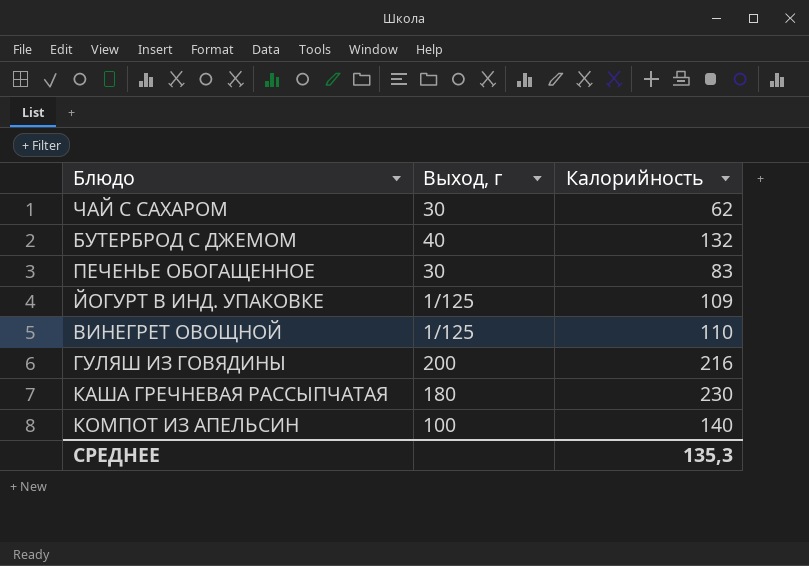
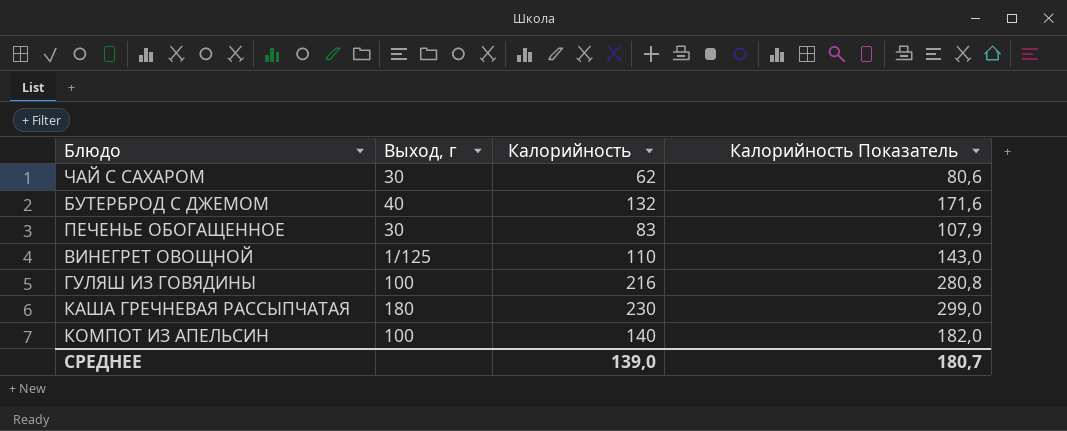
column Калорийность Показатель | formula: none -> [Калорийность] * 1,3
row ЙОГУРТ В ИНД. УПАКОВКЕ: 1/125 | 109 -> none
ГУЛЯШ ИЗ ГОВЯДИНЫ | Выход, г: 200 -> 100
СРЕДНЕЕ | Калорийность: 135,3 -> 139,0

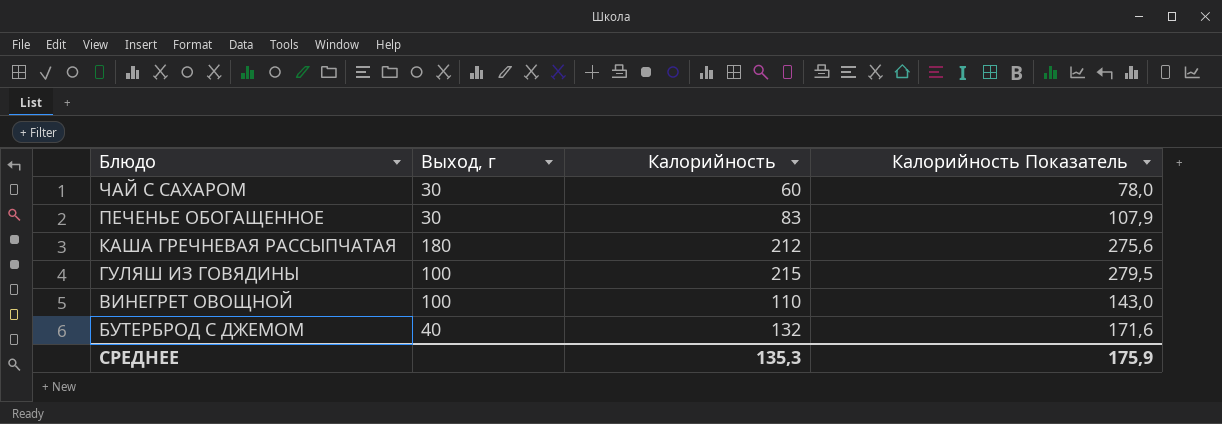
row order: none -> Блюдо descending
row КОМПОТ ИЗ АПЕЛЬСИН: 100 | 140 | 182,0 -> none
ЧАЙ С САХАРОМ | Калорийность: 62 -> 60
ЧАЙ С САХАРОМ | Калорийность Показатель: 80,6 -> 78,0
КАША ГРЕЧНЕВАЯ РАССЫПЧАТАЯ | Калорийность: 230 -> 212
КАША ГРЕЧНЕВАЯ РАССЫПЧАТАЯ | Калорийность Показатель: 299,0 -> 275,6
ГУЛЯШ ИЗ ГОВЯДИНЫ | Калорийность: 216 -> 215
ГУЛЯШ ИЗ ГОВЯДИНЫ | Калорийность Показатель: 280,8 -> 279,5
ВИНЕГРЕТ ОВОЩНОЙ | Выход, г: 1/125 -> 100
СРЕДНЕЕ | Калорийность: 139,0 -> 135,3
СРЕДНЕЕ | Калорийность Показатель: 180,7 -> 175,9

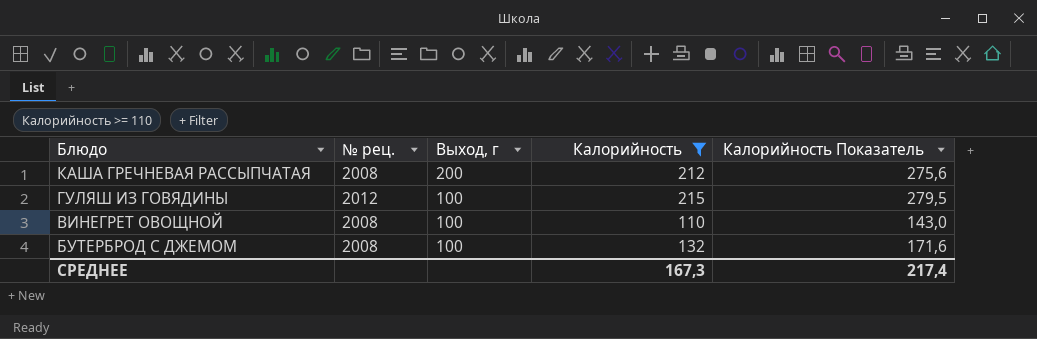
filter: none -> Калорийность >= 110
column № рец. | position: none -> 2
КАША ГРЕЧНЕВАЯ РАССЫПЧАТАЯ | Выход, г: 180 -> 200
БУТЕРБРОД С ДЖЕМОМ | Выход, г: 40 -> 100
СРЕДНЕЕ | Калорийность: 135,3 -> 167,3
СРЕДНЕЕ | Калорийность Показатель: 175,9 -> 217,4

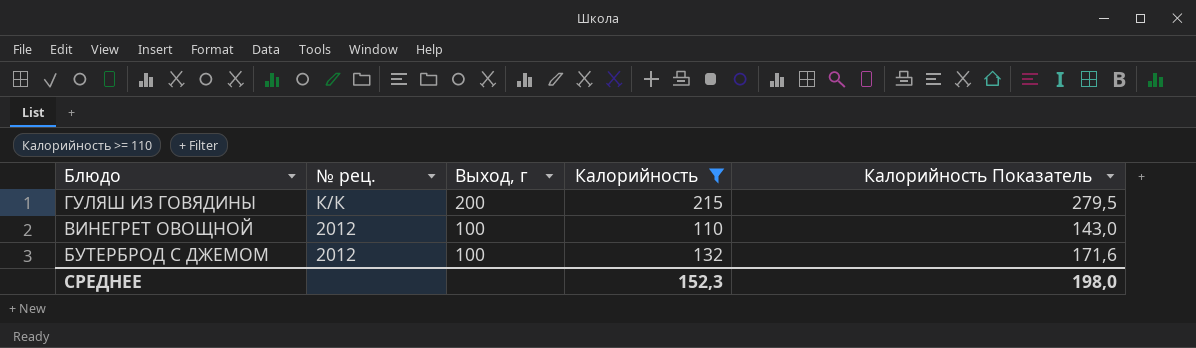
row КАША ГРЕЧНЕВАЯ РАССЫПЧАТАЯ: 2008 | 200 | 212 | 275,6 -> none
ГУЛЯШ ИЗ ГОВЯДИНЫ | № рец.: 2012 -> К/К
ГУЛЯШ ИЗ ГОВЯДИНЫ | Выход, г: 100 -> 200
ВИНЕГРЕТ ОВОЩНОЙ | № рец.: 2008 -> 2012
БУТЕРБРОД С ДЖЕМОМ | № рец.: 2008 -> 2012
СРЕДНЕЕ | Калорийность: 167,3 -> 152,3
СРЕДНЕЕ | Калорийность Показатель: 217,4 -> 198,0

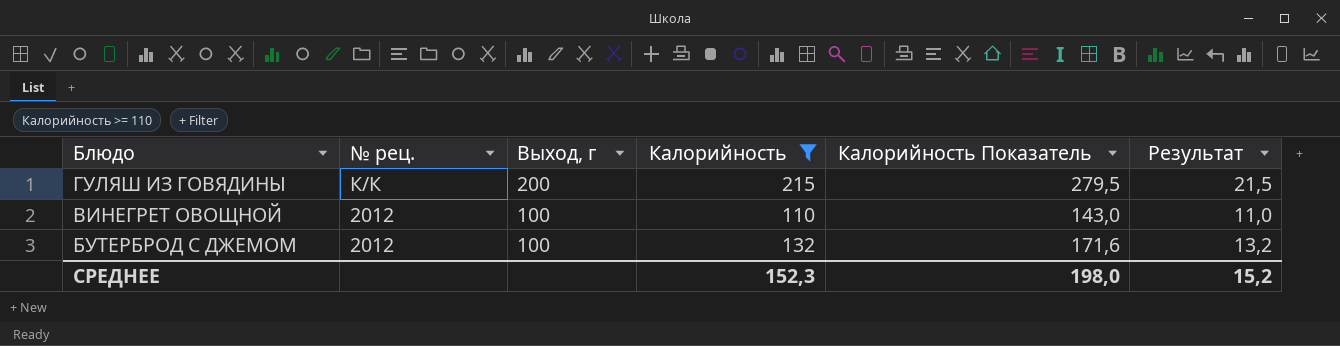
column Результат | formula: none -> [Калорийность] * 0,1

